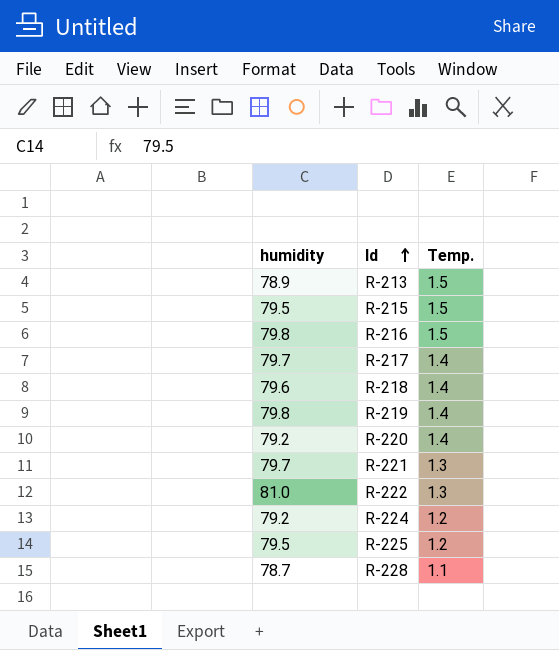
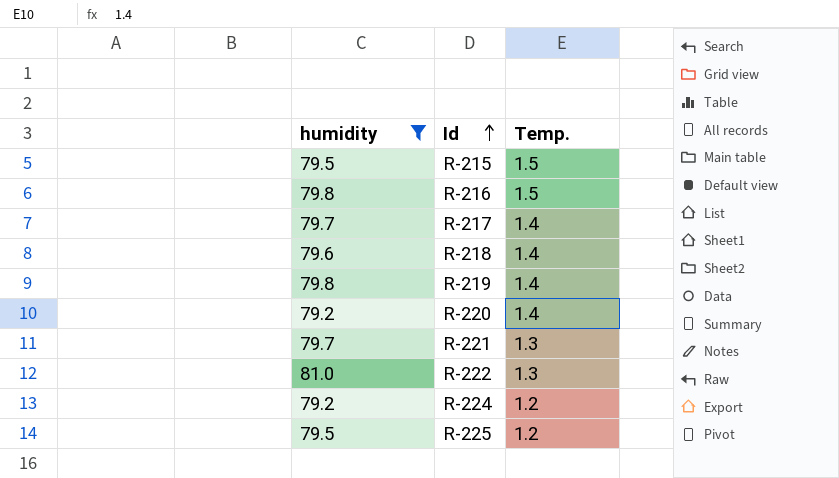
filter: none -> humidity >= 79.2

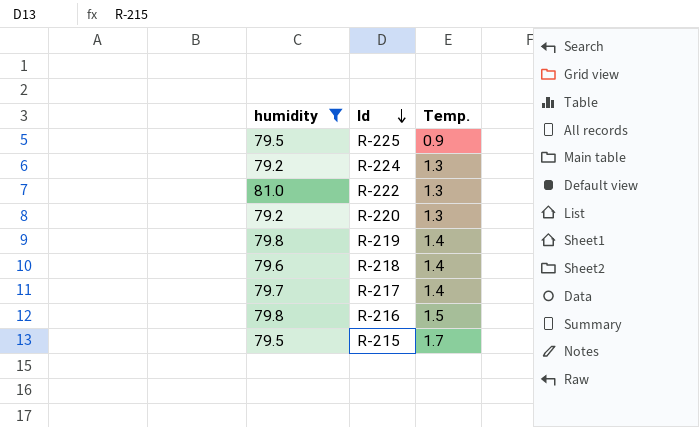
row order: Id ascending -> Id descending
row R-221: 79.7 | 1.3 -> none
R-225 | Temp.: 1.2 -> 0.9
R-224 | Temp.: 1.2 -> 1.3
R-220 | Temp.: 1.4 -> 1.3
R-215 | Temp.: 1.5 -> 1.7

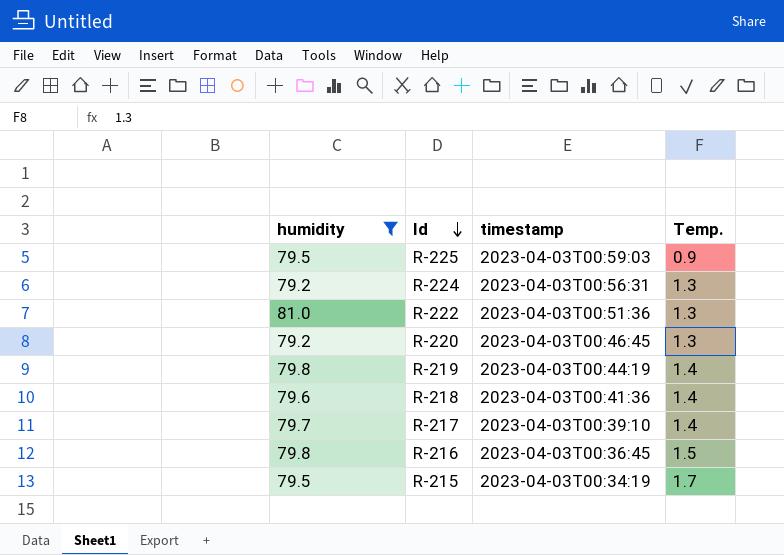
column timestamp | position: none -> 3

